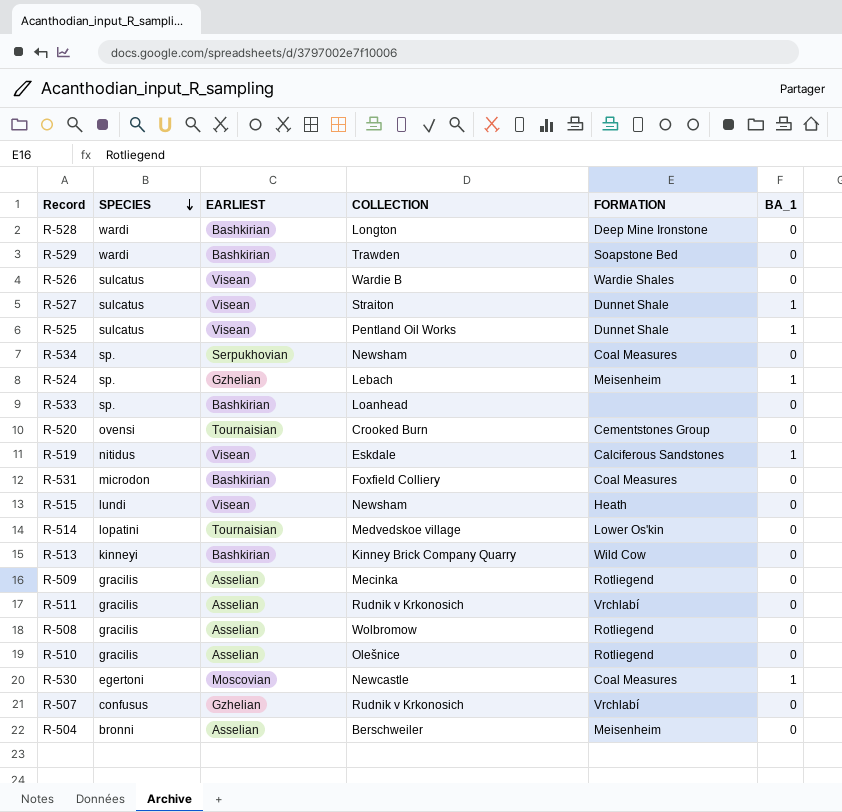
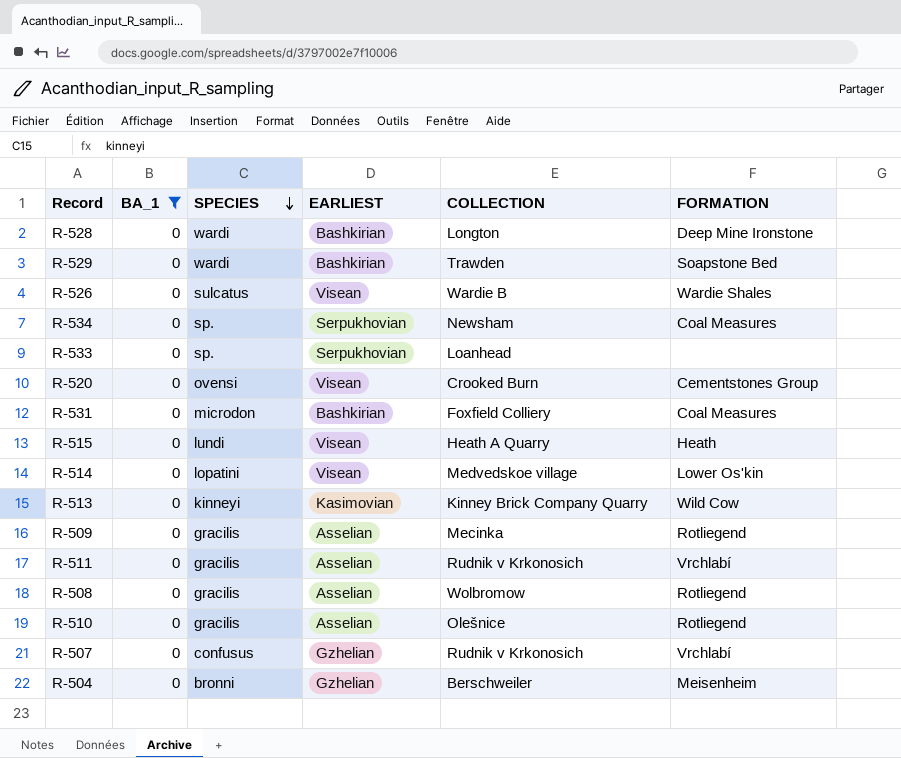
filter: none -> BA_1 = 0
column BA_1 | position: 6 -> 2
R-533 | EARLIEST: Bashkirian -> Serpukhovian
R-520 | EARLIEST: Tournaisian -> Visean
R-515 | COLLECTION: Newsham -> Heath A Quarry
R-514 | EARLIEST: Tournaisian -> Visean
R-513 | EARLIEST: Bashkirian -> Kasimovian
R-504 | EARLIEST: Asselian -> Gzhelian

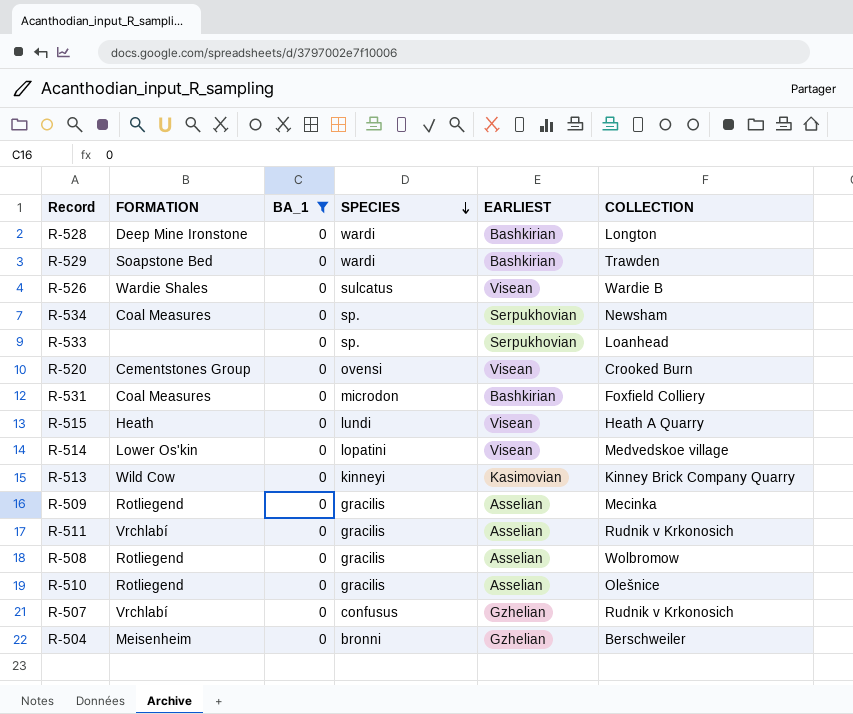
column FORMATION | position: 6 -> 2

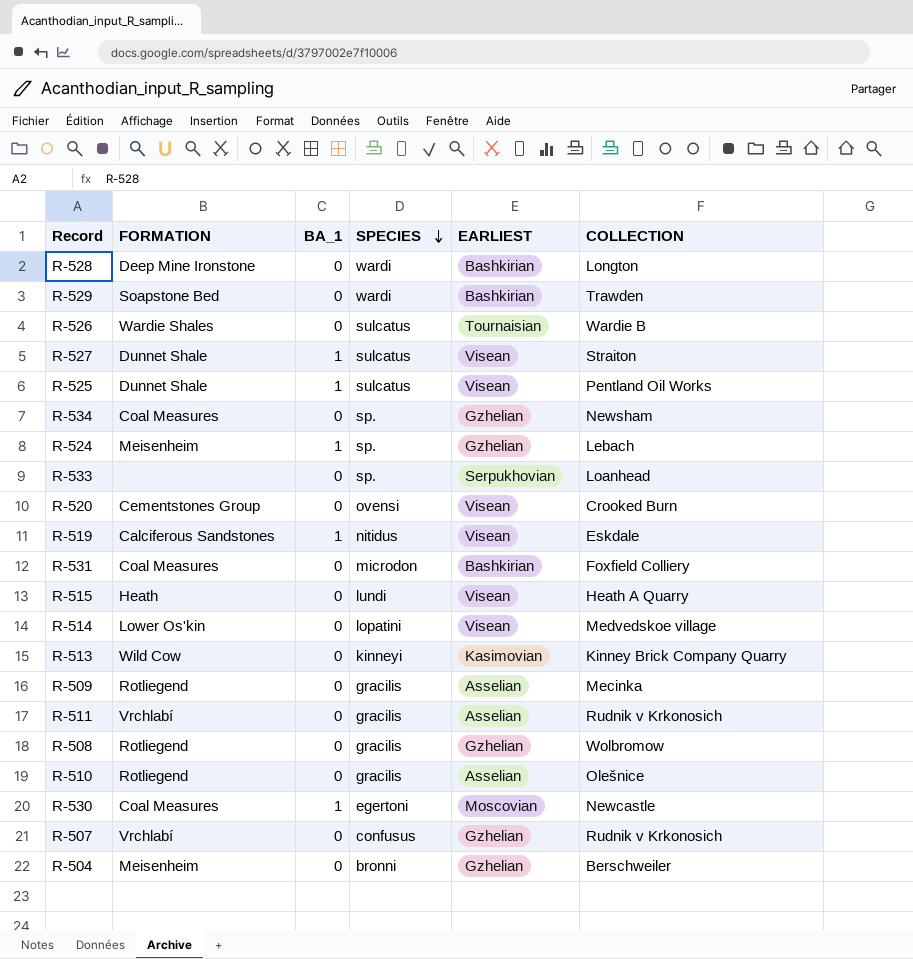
filter: BA_1 = 0 -> none
R-526 | EARLIEST: Visean -> Tournaisian
R-534 | EARLIEST: Serpukhovian -> Gzhelian
R-508 | EARLIEST: Asselian -> Gzhelian

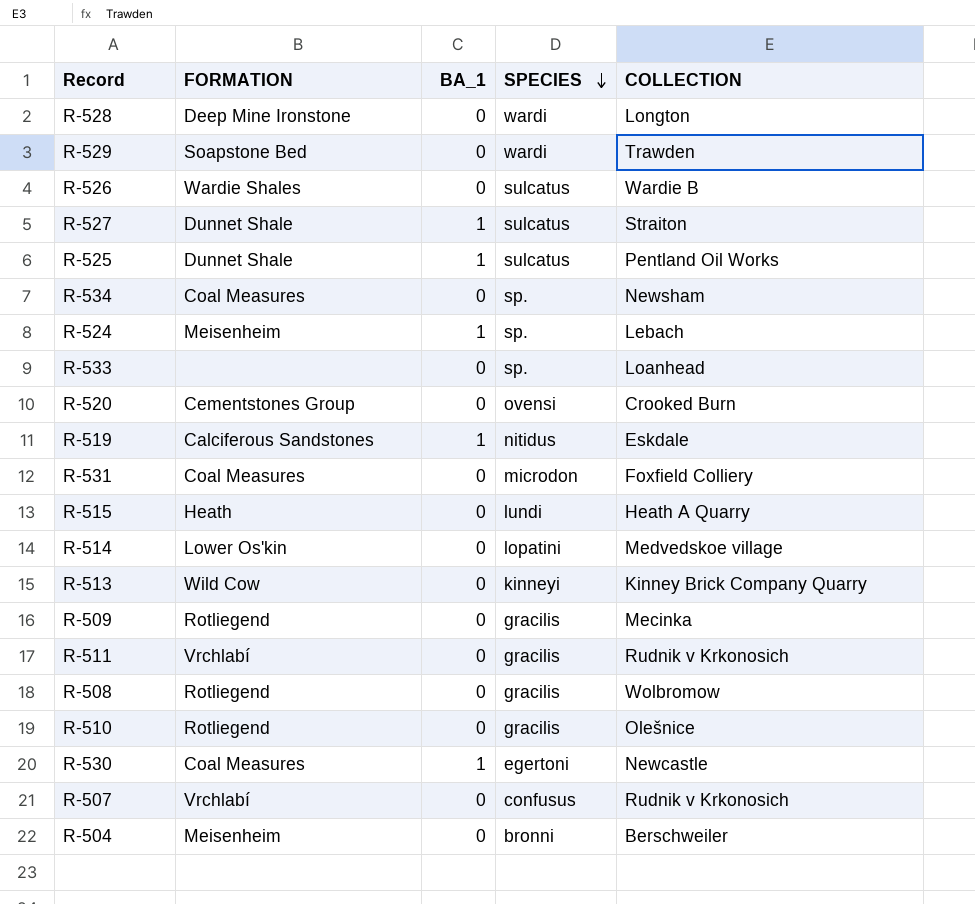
column EARLIEST | position: 5 -> none

